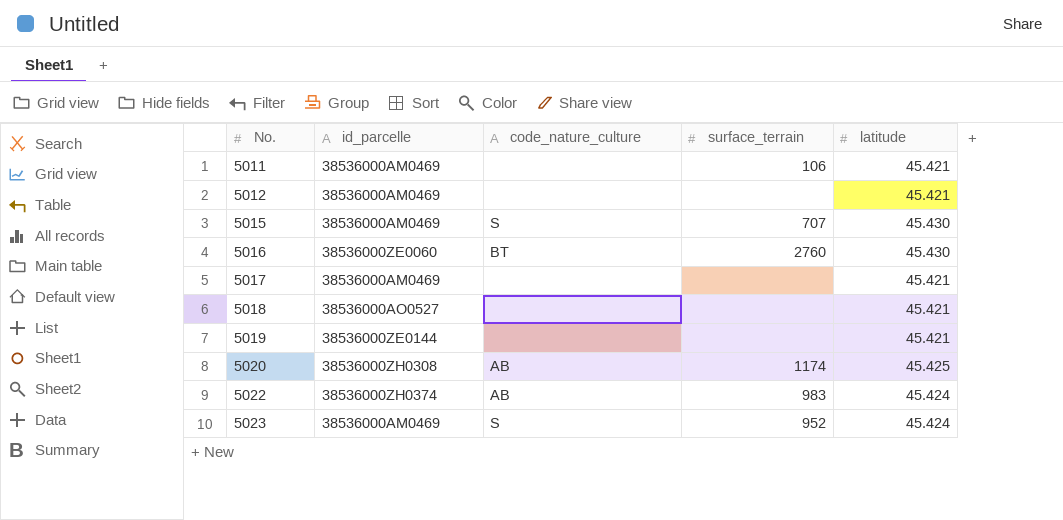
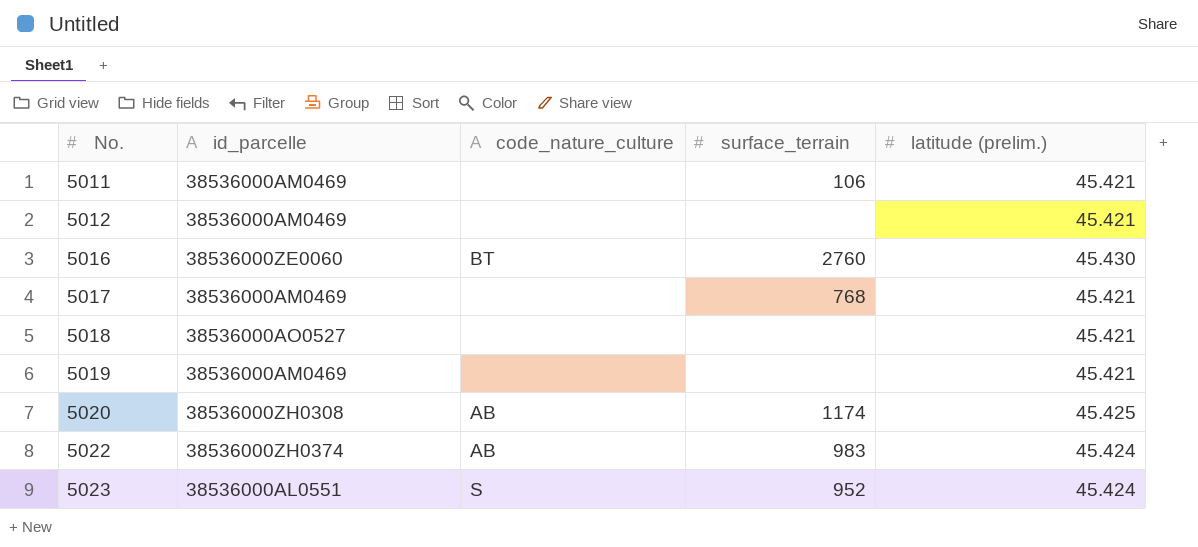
column name: latitude -> latitude (prelim.)
row 5015: 38536000AM0469 | S | 707 | 45.430 -> none
5017 | surface_terrain: none -> 768
5019 | id_parcelle: 38536000ZE0144 -> 38536000AM0469
5023 | id_parcelle: 38536000AM0469 -> 38536000AL0551

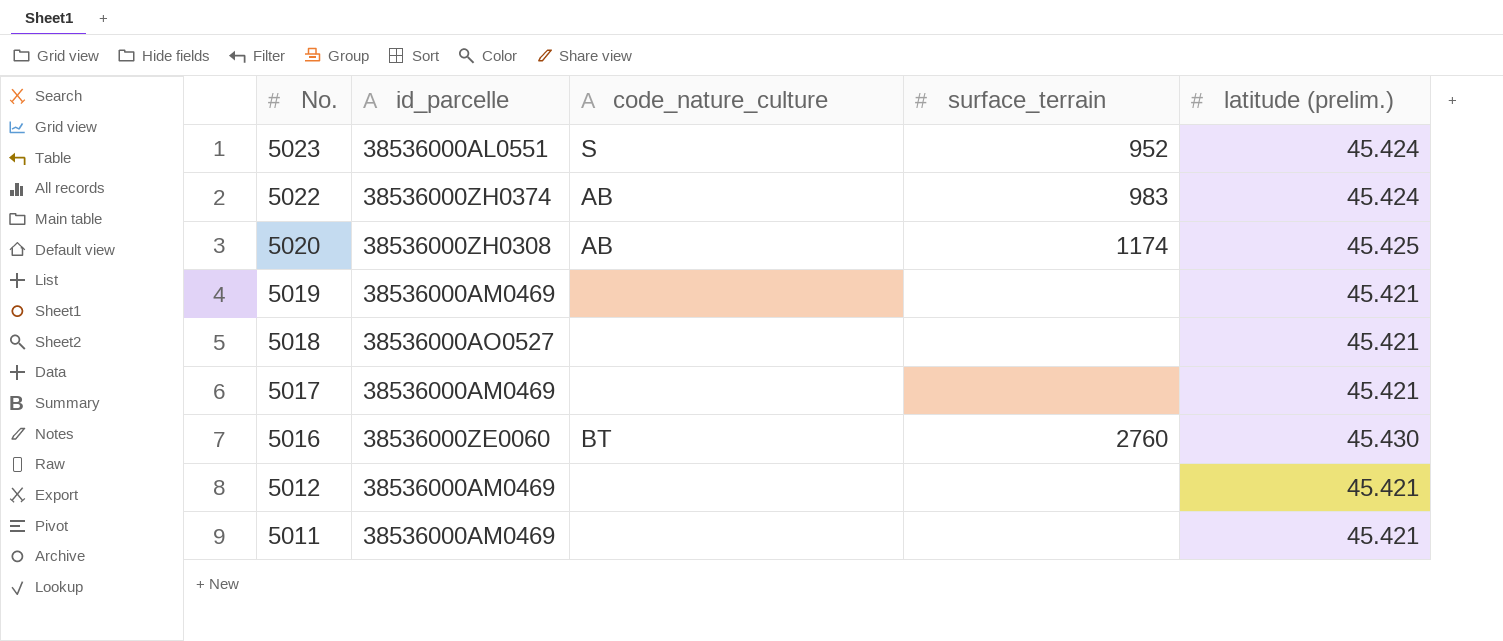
row order: No. ascending -> No. descending
5017 | surface_terrain: 768 -> none
5011 | surface_terrain: 106 -> none

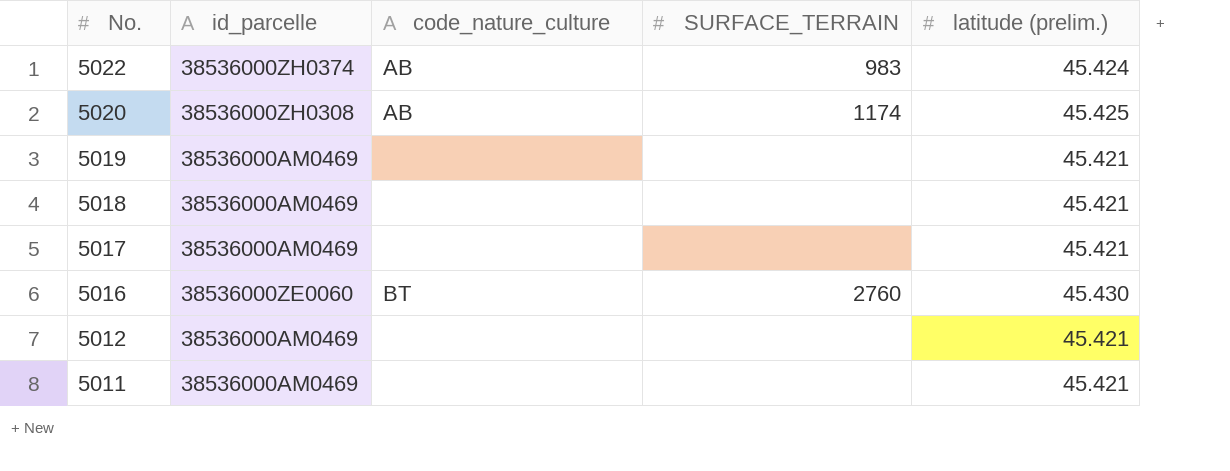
column name: surface_terrain -> SURFACE_TERRAIN
row 5023: 38536000AL0551 | S | 952 | 45.424 -> none
5018 | id_parcelle: 38536000AO0527 -> 38536000AM0469

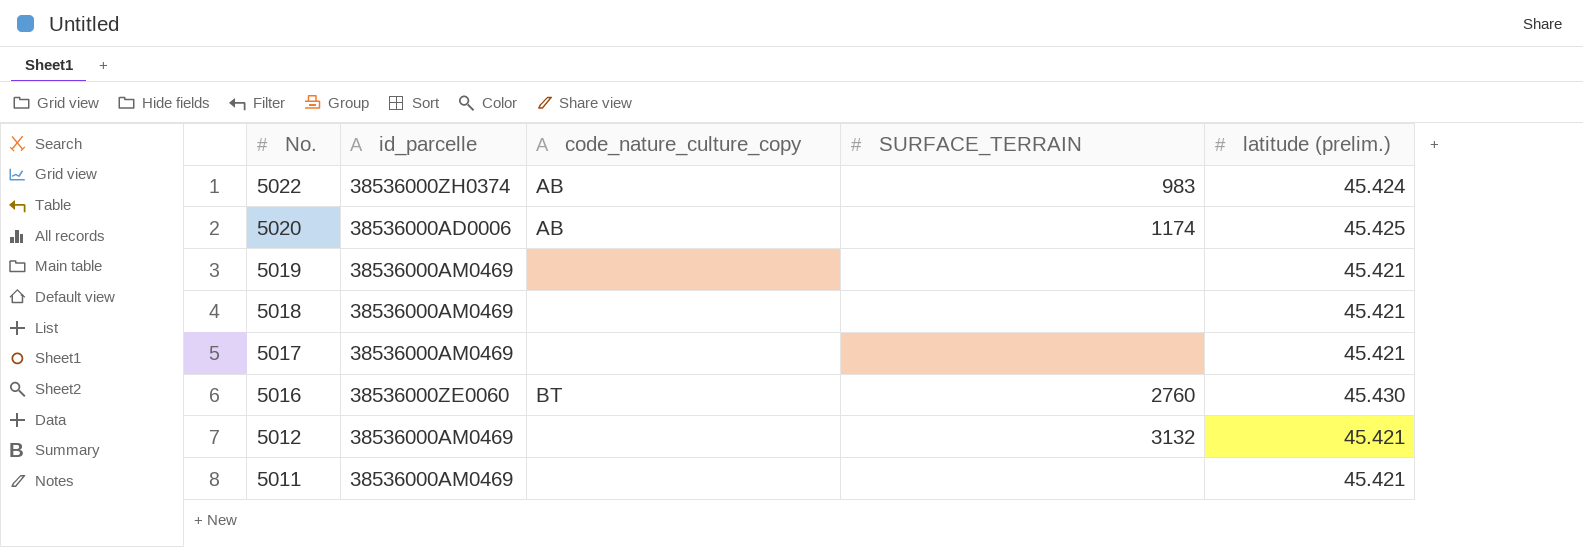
column name: code_nature_culture -> code_nature_culture_copy
5020 | id_parcelle: 38536000ZH0308 -> 38536000AD0006
5012 | SURFACE_TERRAIN: none -> 3132

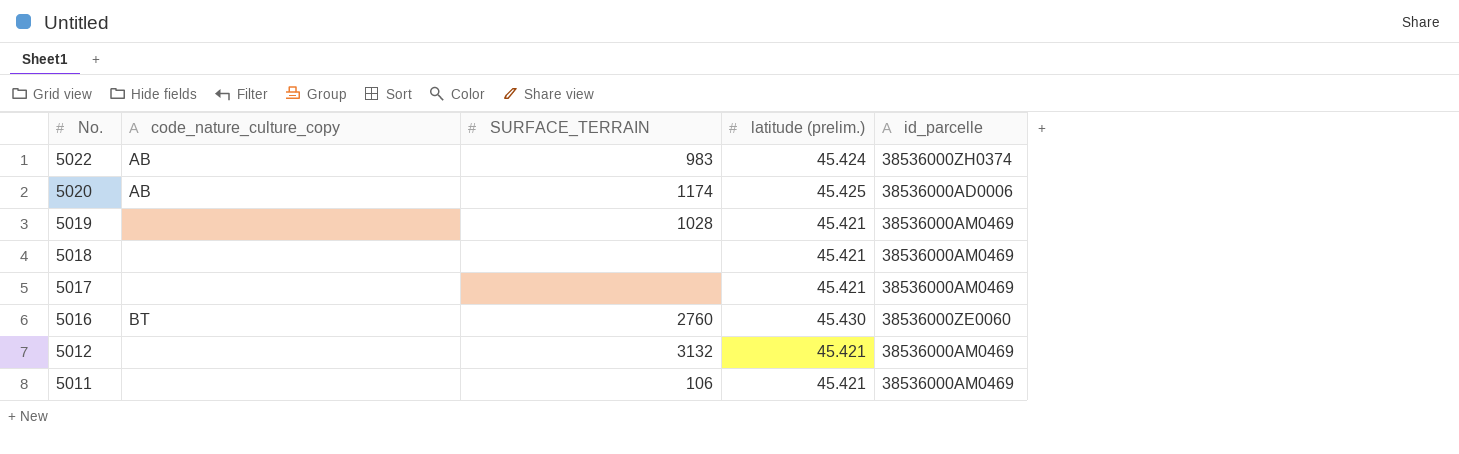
column id_parcelle | position: 2 -> 5
5019 | SURFACE_TERRAIN: none -> 1028
5011 | SURFACE_TERRAIN: none -> 106

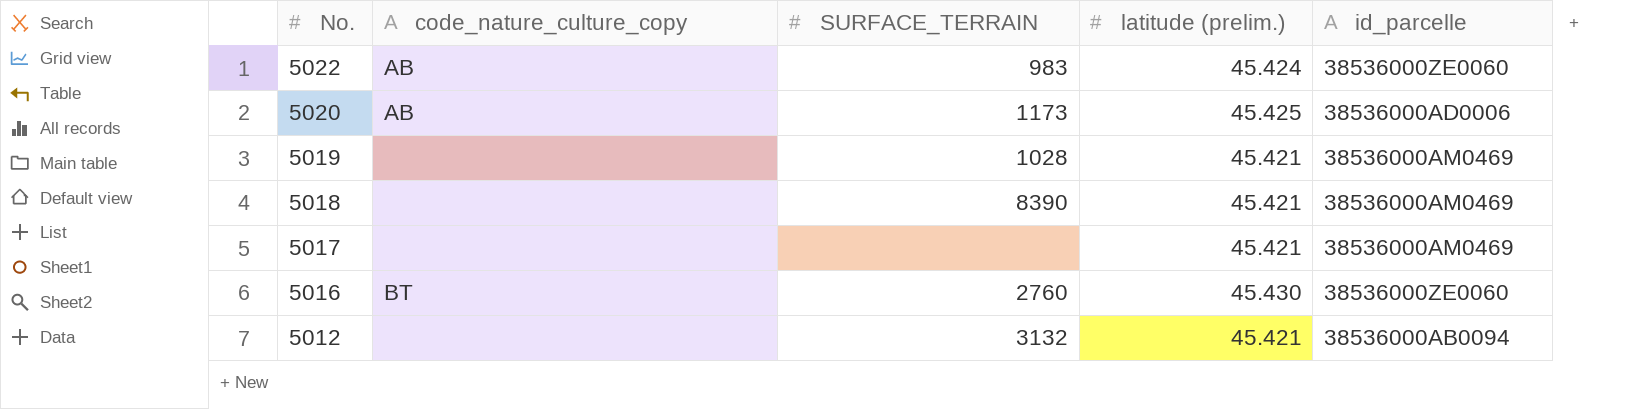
row 5011: none | 106 | 45.421 | 38536000AM0469 -> none
5022 | id_parcelle: 38536000ZH0374 -> 38536000ZE0060
5020 | SURFACE_TERRAIN: 1174 -> 1173
5018 | SURFACE_TERRAIN: none -> 8390
5012 | id_parcelle: 38536000AM0469 -> 38536000AB0094

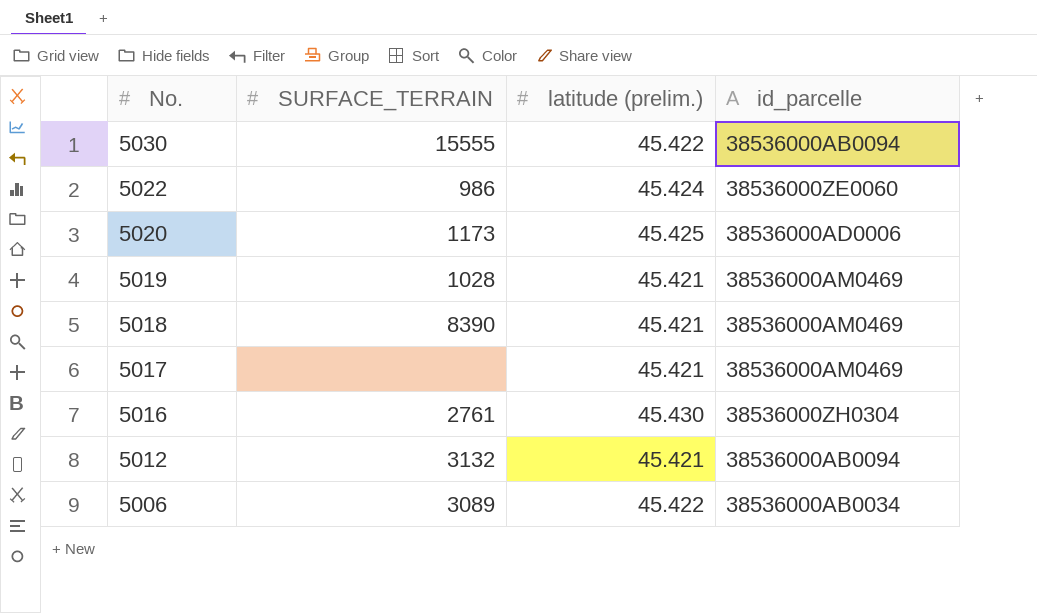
column code_nature_culture_copy | position: 2 -> none
row 5030: none -> 15555 | 45.422 | 38536000AB0094
5022 | SURFACE_TERRAIN: 983 -> 986
5016 | SURFACE_TERRAIN: 2760 -> 2761
5016 | id_parcelle: 38536000ZE0060 -> 38536000ZH0304
row 5006: none -> 3089 | 45.422 | 38536000AB0034

